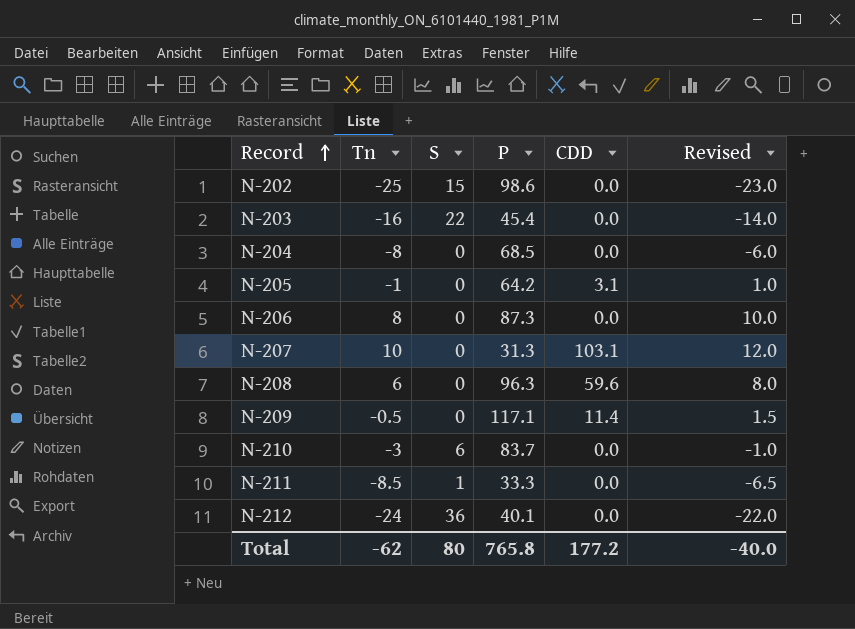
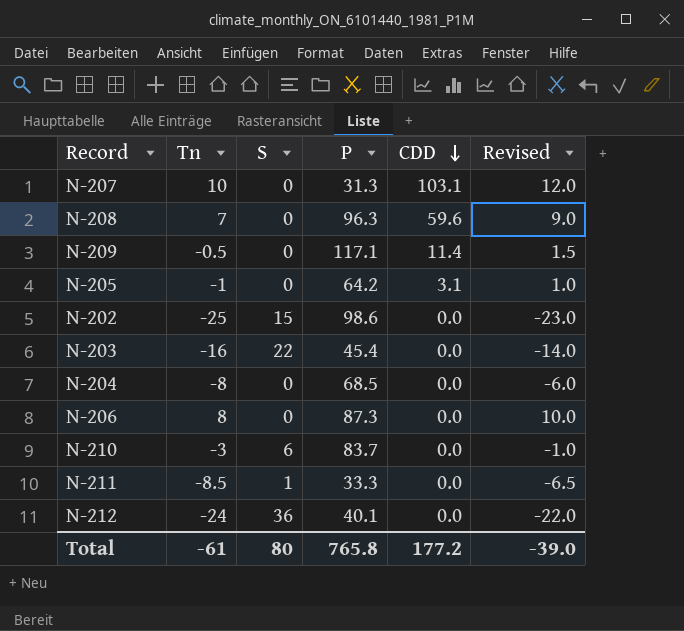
row order: Record ascending -> CDD descending
N-208 | Tn: 6 -> 7
N-208 | Revised: 8.0 -> 9.0
Total | Tn: -62 -> -61
Total | Revised: -40.0 -> -39.0

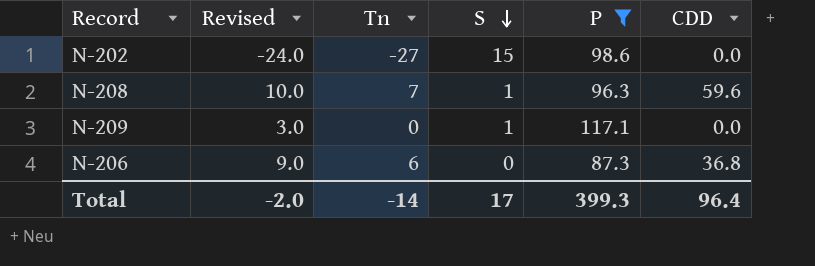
filter: none -> P >= 87.3
row order: CDD descending -> S descending
column Revised | formula: [Tn] + 2 -> [Tn] + 3
column Revised | position: 6 -> 2
N-202 | Tn: -25 -> -27
N-208 | S: 0 -> 1
N-209 | Tn: -0.5 -> 0
N-209 | S: 0 -> 1
N-209 | CDD: 11.4 -> 0.0
N-206 | Tn: 8 -> 6
N-206 | CDD: 0.0 -> 36.8
Total | Revised: -39.0 -> -2.0
Total | Tn: -61 -> -14
Total | S: 80 -> 17
Total | P: 765.8 -> 399.3
Total | CDD: 177.2 -> 96.4

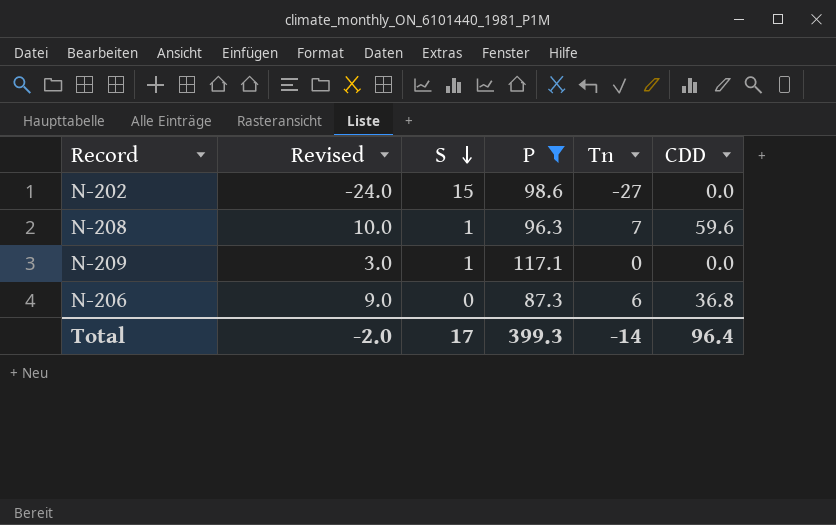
column Tn | position: 3 -> 5

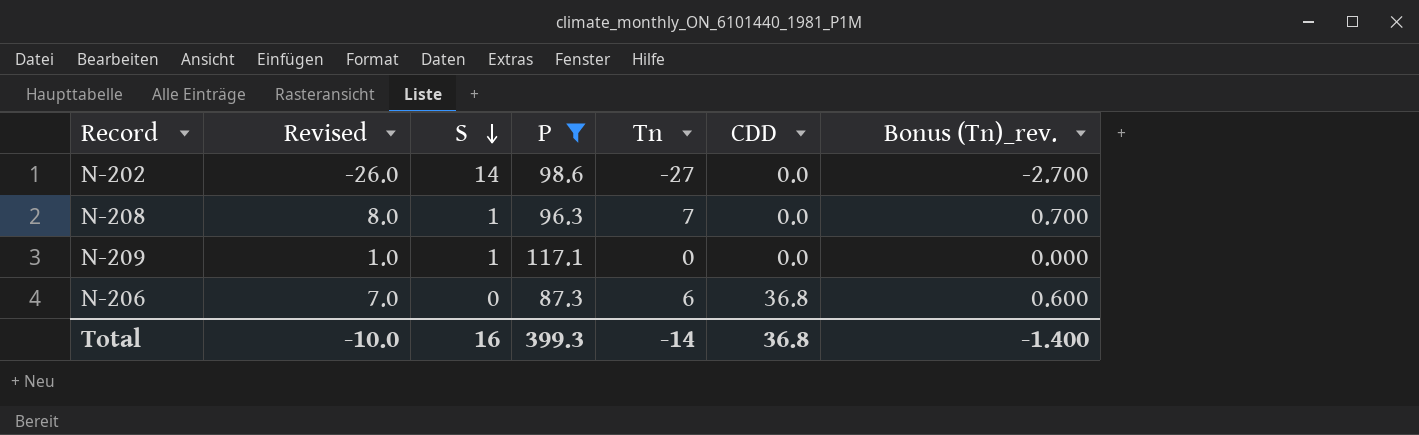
column Revised | formula: [Tn] + 3 -> [Tn] + 1
column Bonus (Tn)_rev. | formula: none -> [Tn] * 0.1
N-202 | S: 15 -> 14
N-208 | CDD: 59.6 -> 0.0
Total | Revised: -2.0 -> -10.0
Total | S: 17 -> 16
Total | CDD: 96.4 -> 36.8

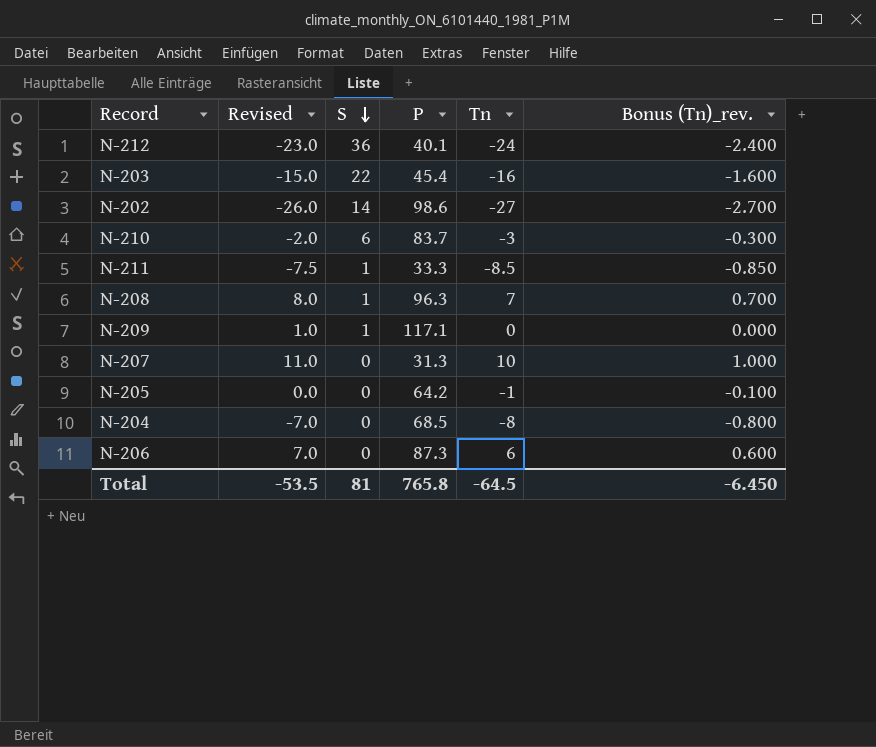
filter: P >= 87.3 -> none
column CDD | position: 6 -> none
Total | Revised: -10.0 -> -53.5
Total | S: 16 -> 81
Total | P: 399.3 -> 765.8
Total | Tn: -14 -> -64.5
Total | Bonus (Tn)_rev.: -1.400 -> -6.450

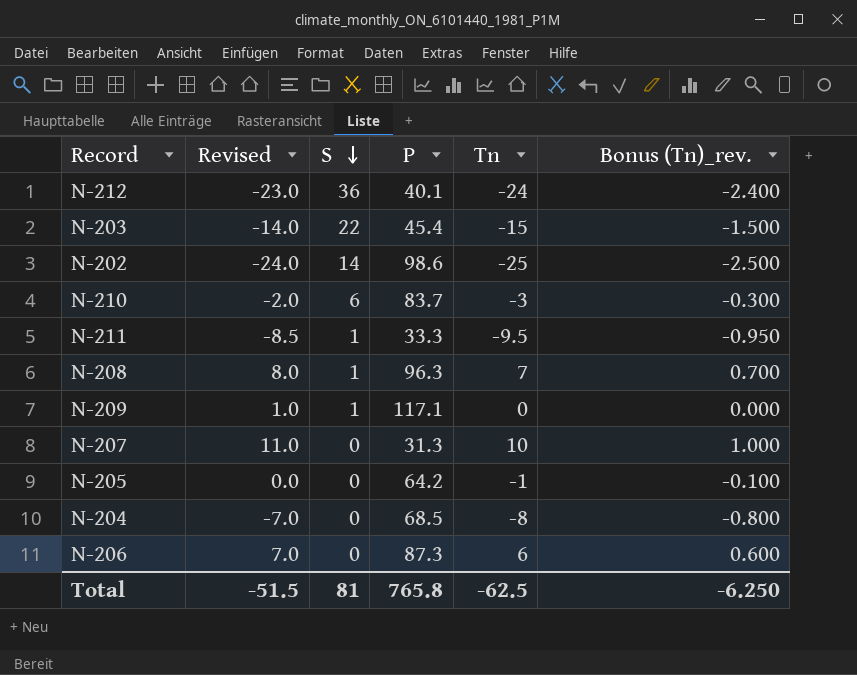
N-203 | Revised: -15.0 -> -14.0
N-203 | Tn: -16 -> -15
N-203 | Bonus (Tn)_rev.: -1.600 -> -1.500
N-202 | Revised: -26.0 -> -24.0
N-202 | Tn: -27 -> -25
N-202 | Bonus (Tn)_rev.: -2.700 -> -2.500
N-211 | Revised: -7.5 -> -8.5
N-211 | Tn: -8.5 -> -9.5
N-211 | Bonus (Tn)_rev.: -0.850 -> -0.950
Total | Revised: -53.5 -> -51.5
Total | Tn: -64.5 -> -62.5
Total | Bonus (Tn)_rev.: -6.450 -> -6.250

